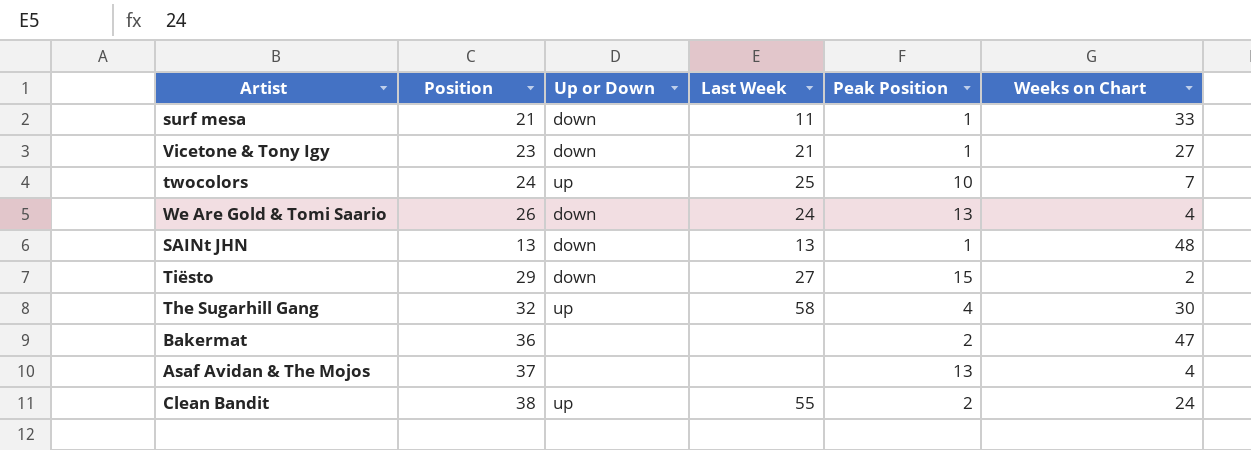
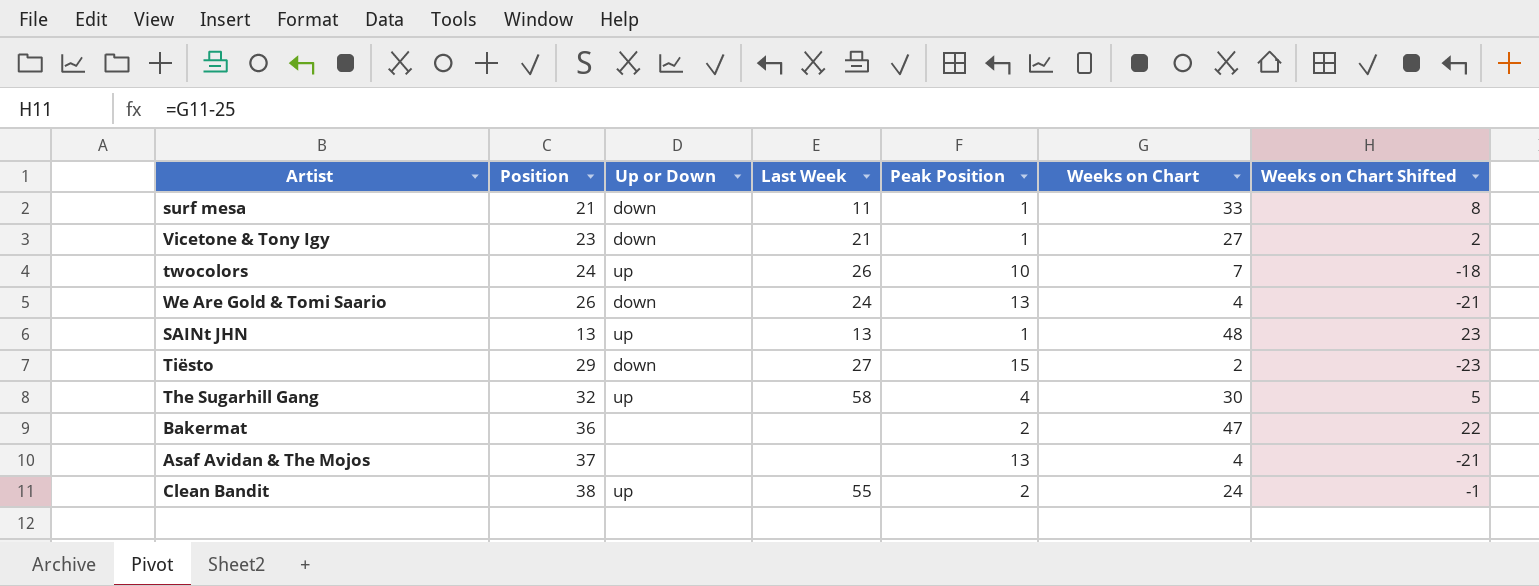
column Weeks on Chart Shifted | formula: none -> [Weeks on Chart] - 25
twocolors | Last Week: 25 -> 26
SAINt JHN | Up or Down: down -> up

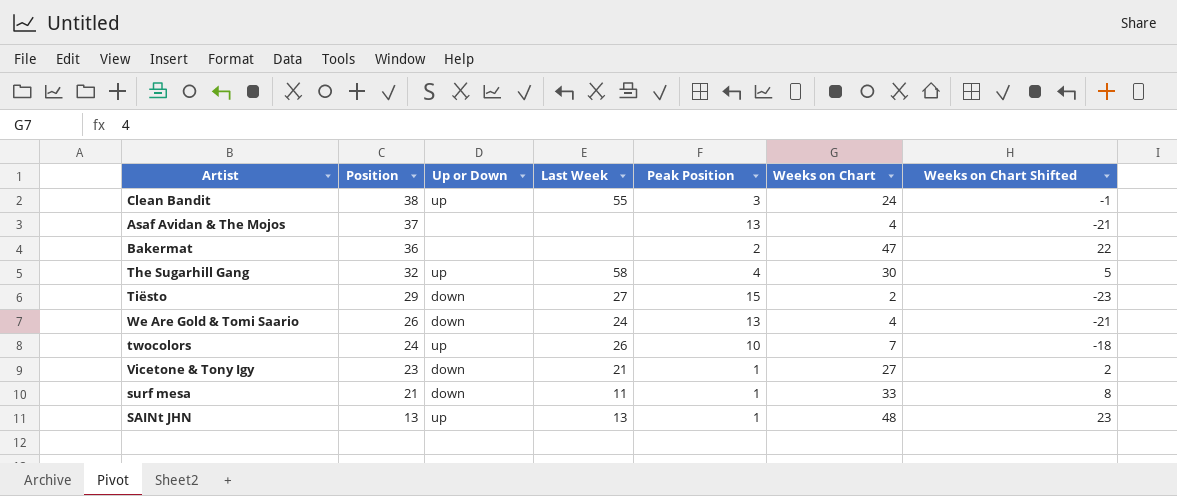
row order: none -> Position descending
Clean Bandit | Peak Position: 2 -> 3

